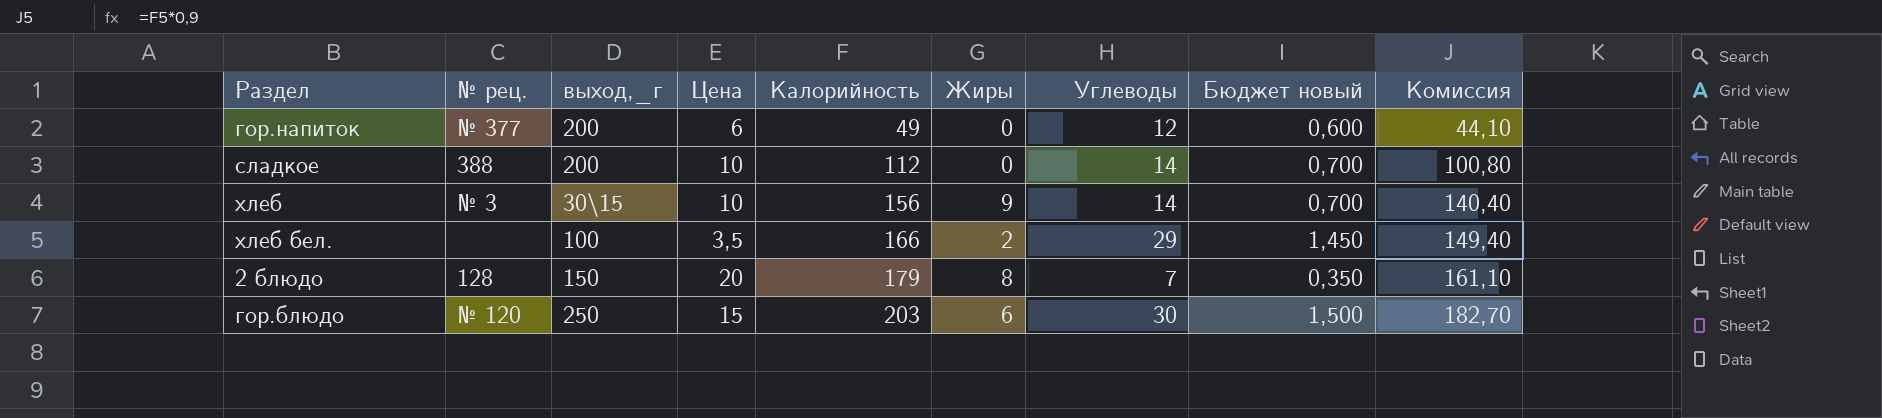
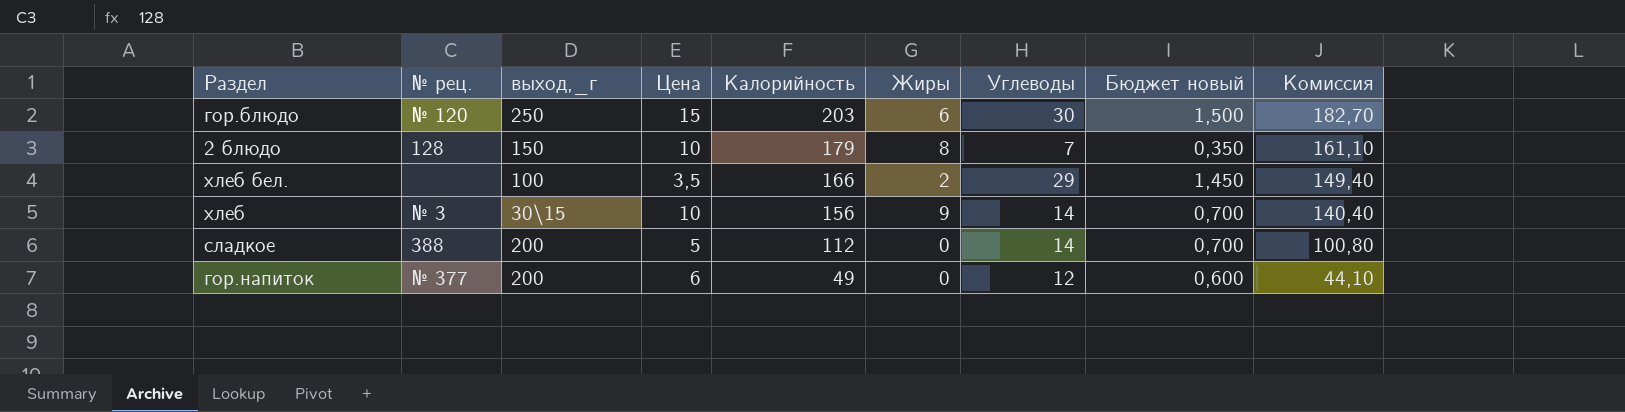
row order: Калорийность ascending -> Калорийность descending
2 блюдо | Цена: 20 -> 10
сладкое | Цена: 10 -> 5

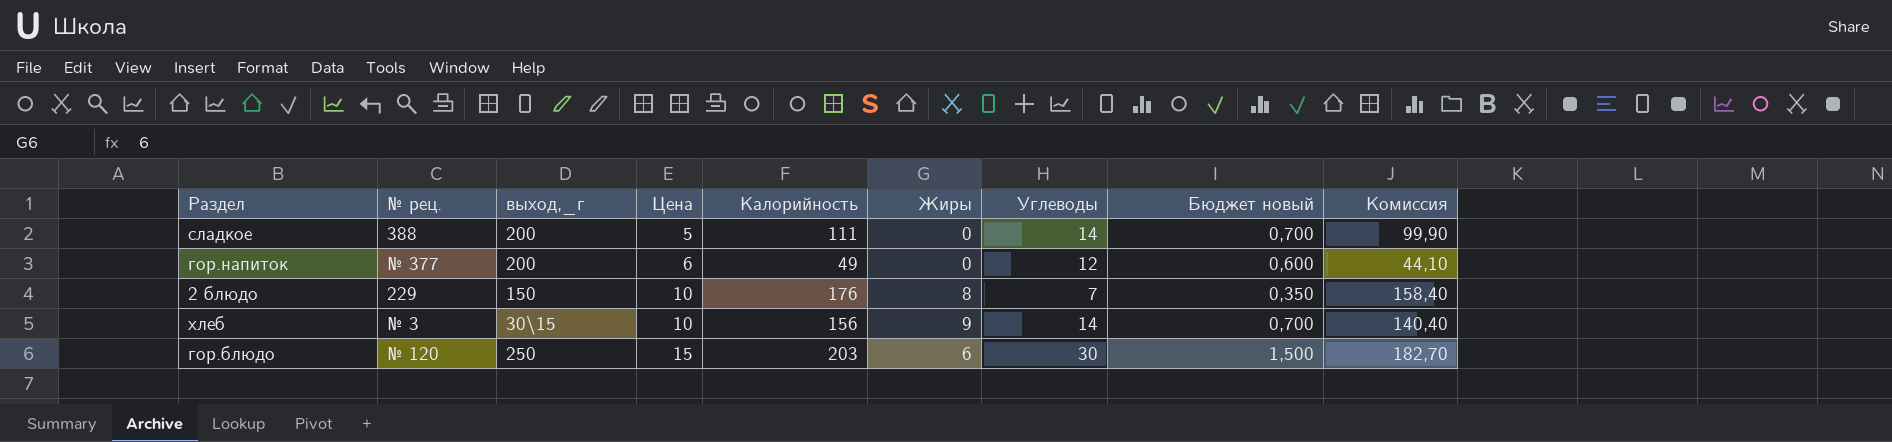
row order: Калорийность descending -> Цена ascending
row хлеб бел.: none | 100 | 3,5 | 166 | 2 | 29 | 1,450 | 149,40 -> none
сладкое | Калорийность: 112 -> 111
сладкое | Комиссия: 100,80 -> 99,90
2 блюдо | № рец.: 128 -> 229
2 блюдо | Калорийность: 179 -> 176
2 блюдо | Комиссия: 161,10 -> 158,40

